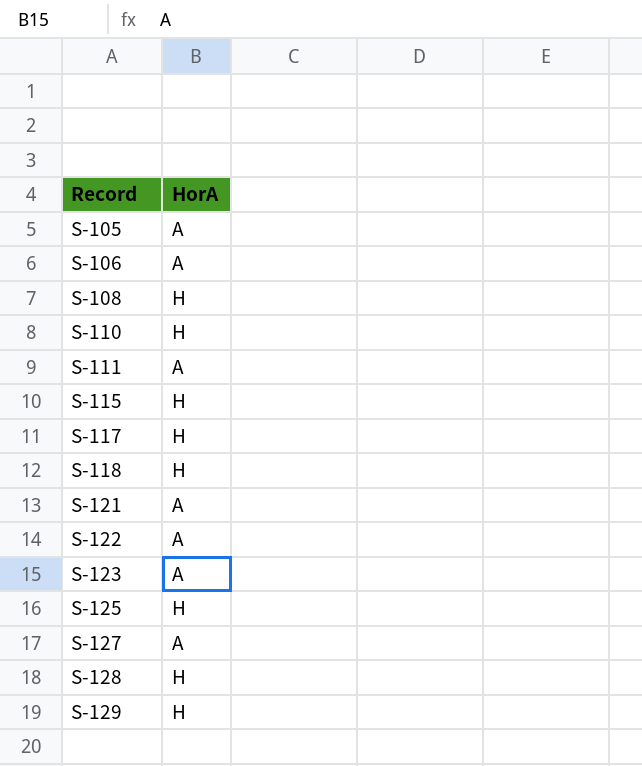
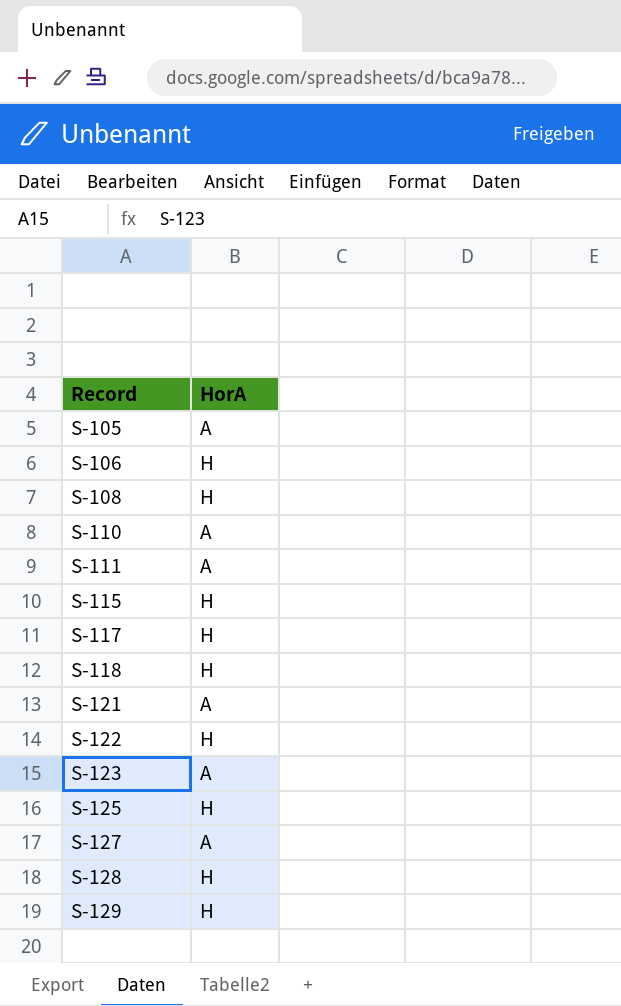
S-106 | HorA: A -> H
S-110 | HorA: H -> A
S-122 | HorA: A -> H

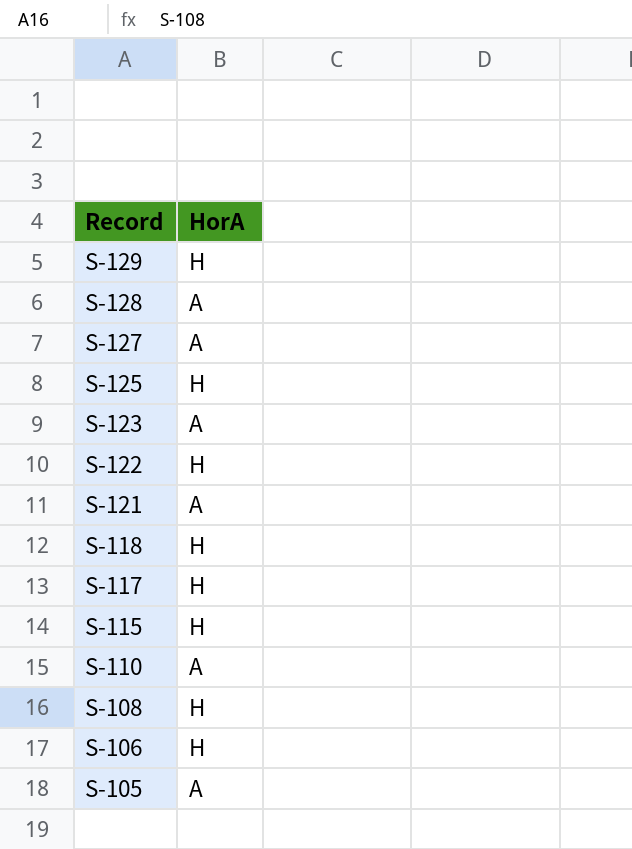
row order: Record ascending -> Record descending
row S-111: A -> none
S-128 | HorA: H -> A

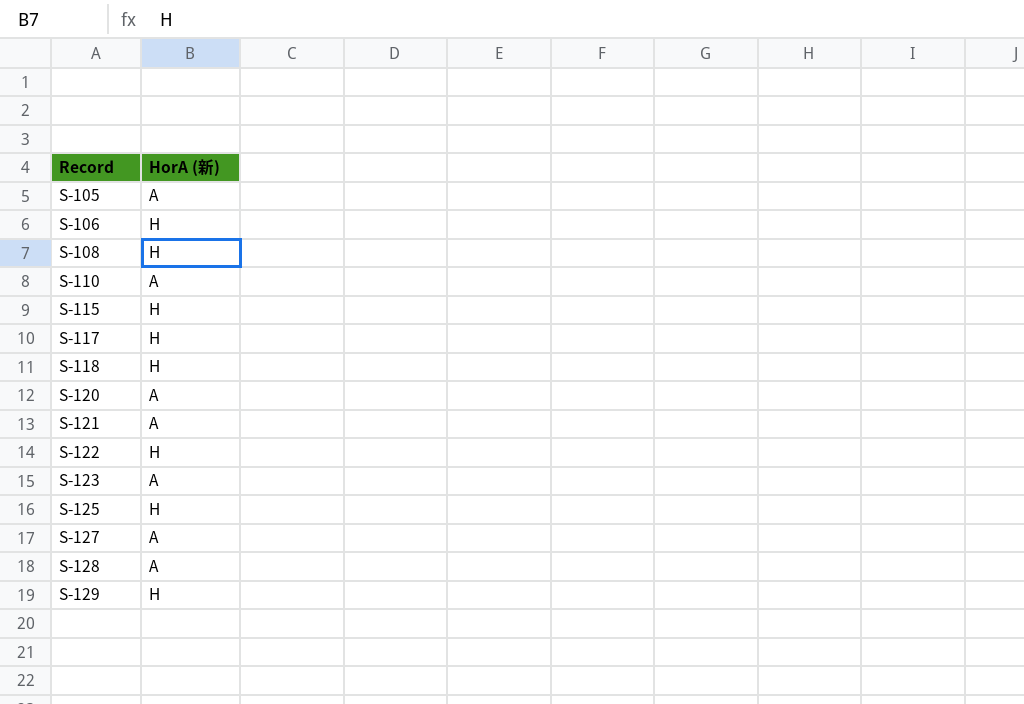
row order: Record descending -> Record ascending
column name: HorA -> HorA (新)
row S-120: none -> A

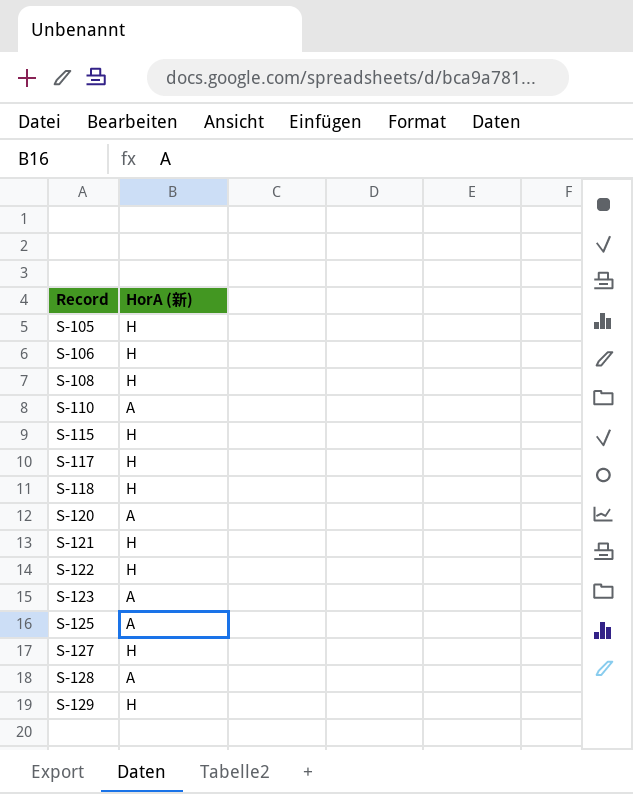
S-105 | HorA (新): A -> H
S-121 | HorA (新): A -> H
S-125 | HorA (新): H -> A
S-127 | HorA (新): A -> H

